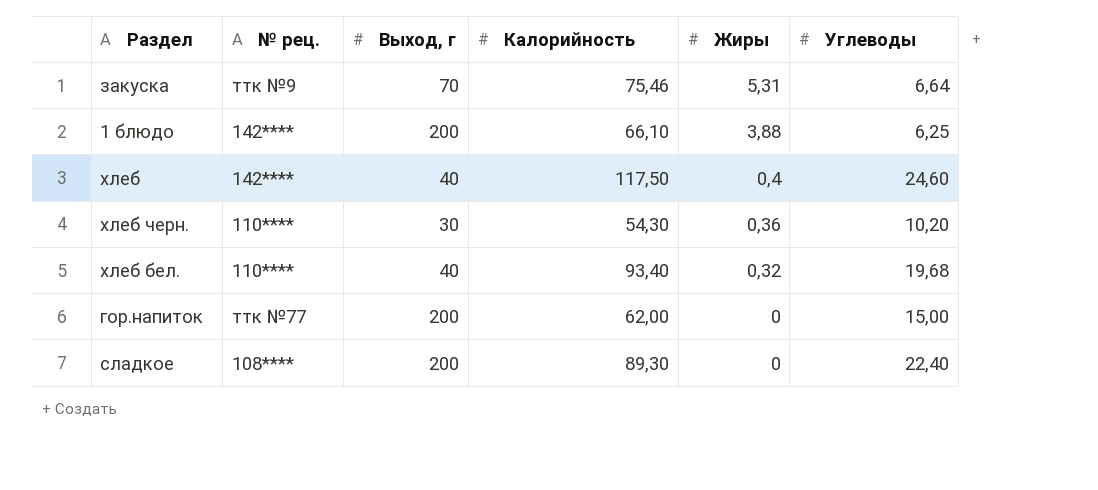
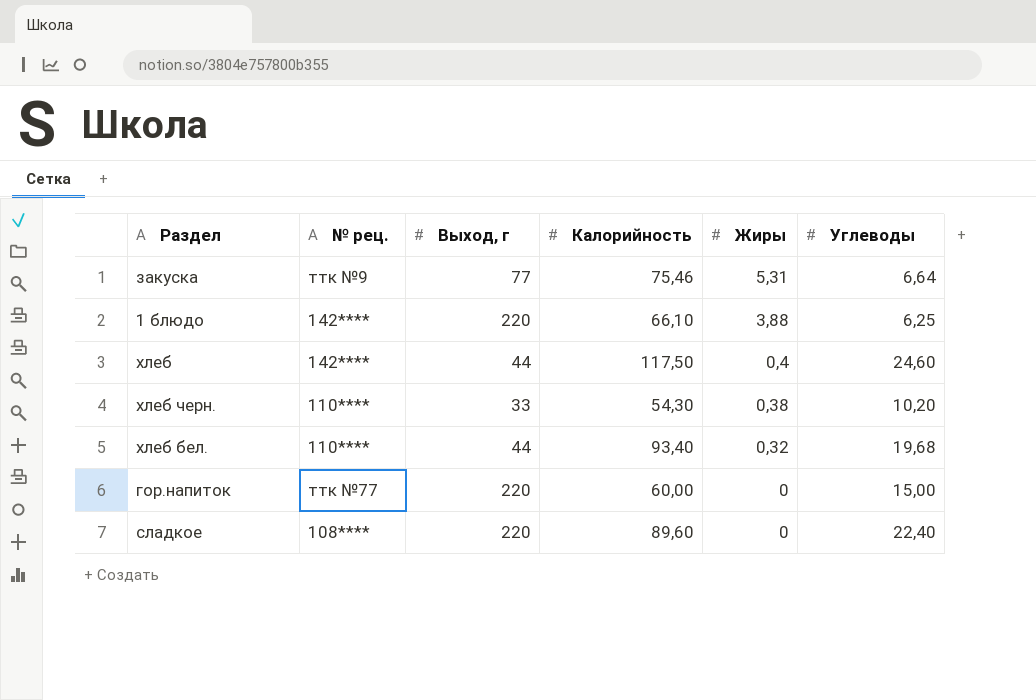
закуска | Выход, г: 70 -> 77
1 блюдо | Выход, г: 200 -> 220
хлеб | Выход, г: 40 -> 44
хлеб черн. | Выход, г: 30 -> 33
хлеб черн. | Жиры: 0,36 -> 0,38
хлеб бел. | Выход, г: 40 -> 44
гор.напиток | Выход, г: 200 -> 220
гор.напиток | Калорийность: 62,00 -> 60,00
сладкое | Выход, г: 200 -> 220
сладкое | Калорийность: 89,30 -> 89,60

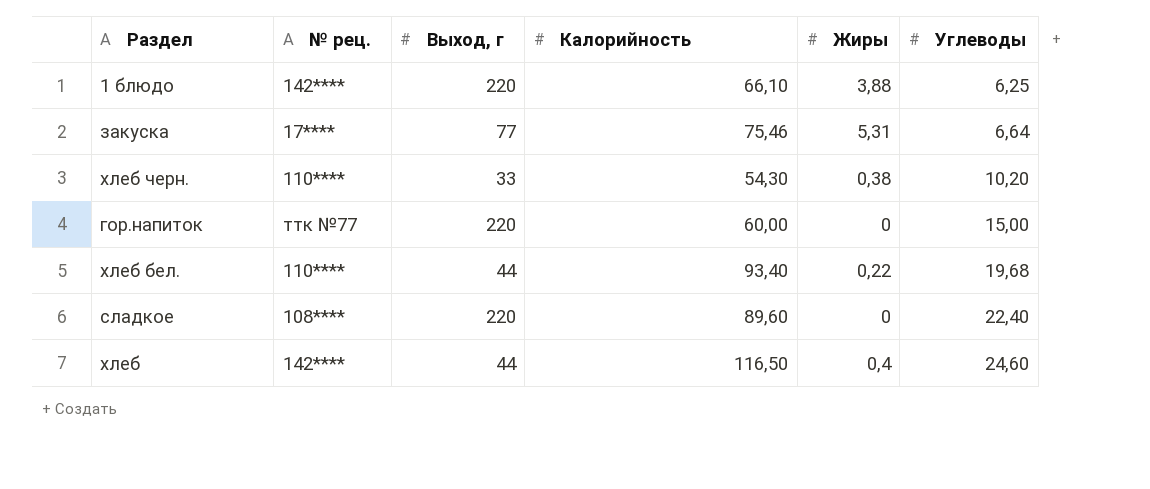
row order: Жиры descending -> Углеводы ascending
закуска | № рец.: ттк №9 -> 17****
хлеб бел. | Жиры: 0,32 -> 0,22
хлеб | Калорийность: 117,50 -> 116,50

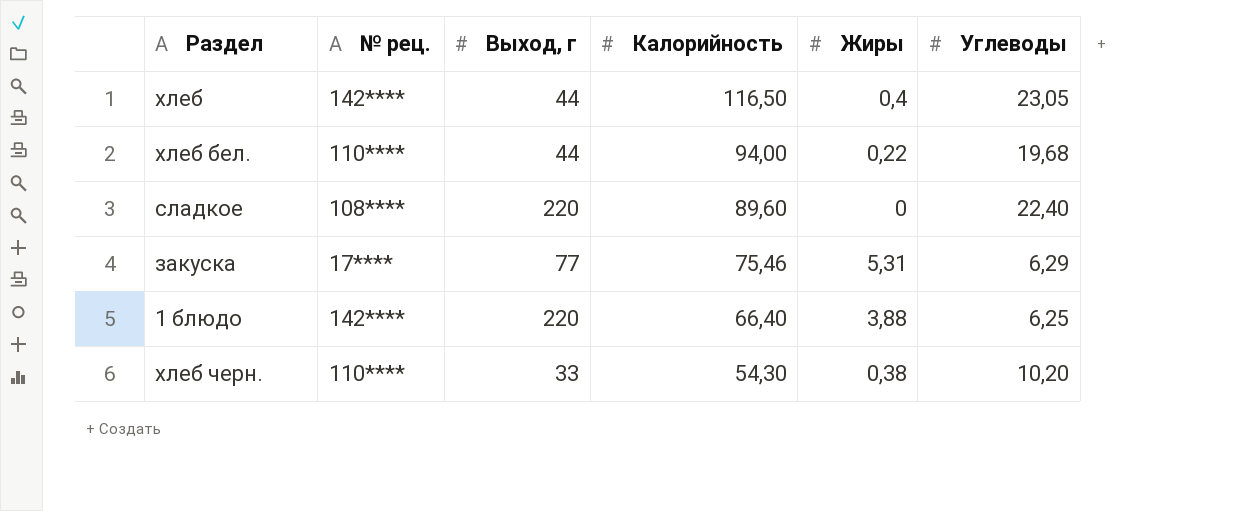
row order: Углеводы ascending -> Калорийность descending
row гор.напиток: ттк №77 | 220 | 60,00 | 0 | 15,00 -> none
хлеб | Углеводы: 24,60 -> 23,05
хлеб бел. | Калорийность: 93,40 -> 94,00
закуска | Углеводы: 6,64 -> 6,29
1 блюдо | Калорийность: 66,10 -> 66,40

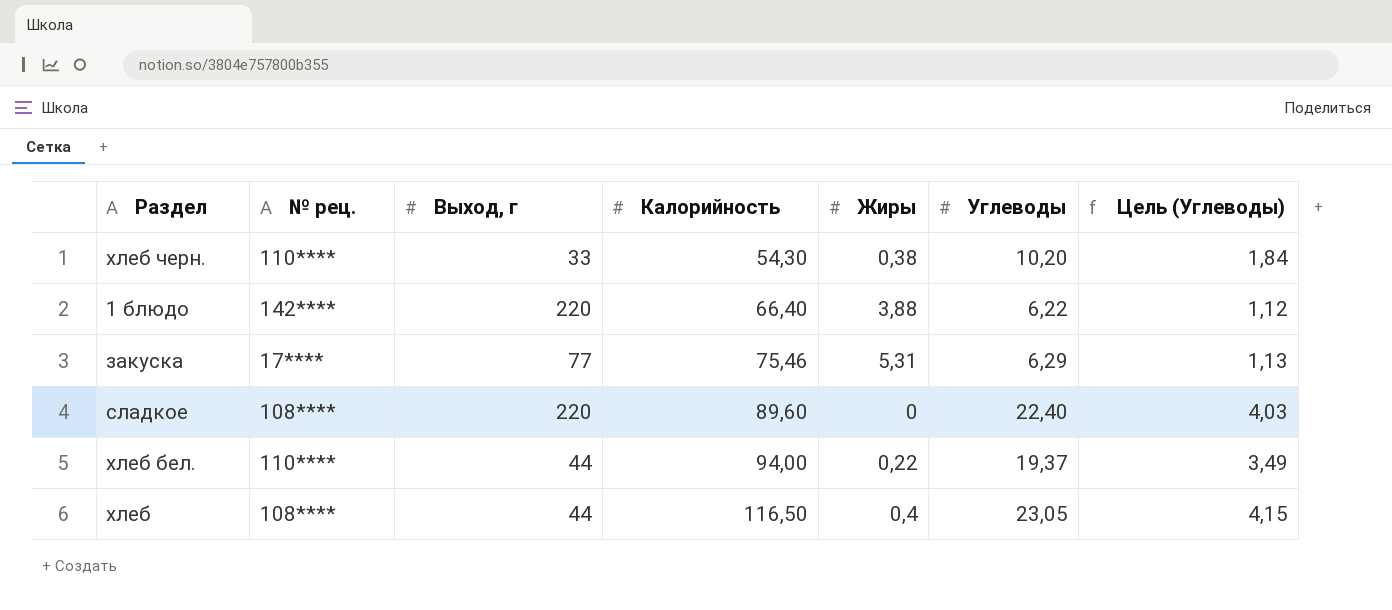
row order: Калорийность descending -> Калорийность ascending
column Цель (Углеводы) | formula: none -> [Углеводы] * 0,18
1 блюдо | Углеводы: 6,25 -> 6,22
хлеб бел. | Углеводы: 19,68 -> 19,37
хлеб | № рец.: 142**** -> 108****

